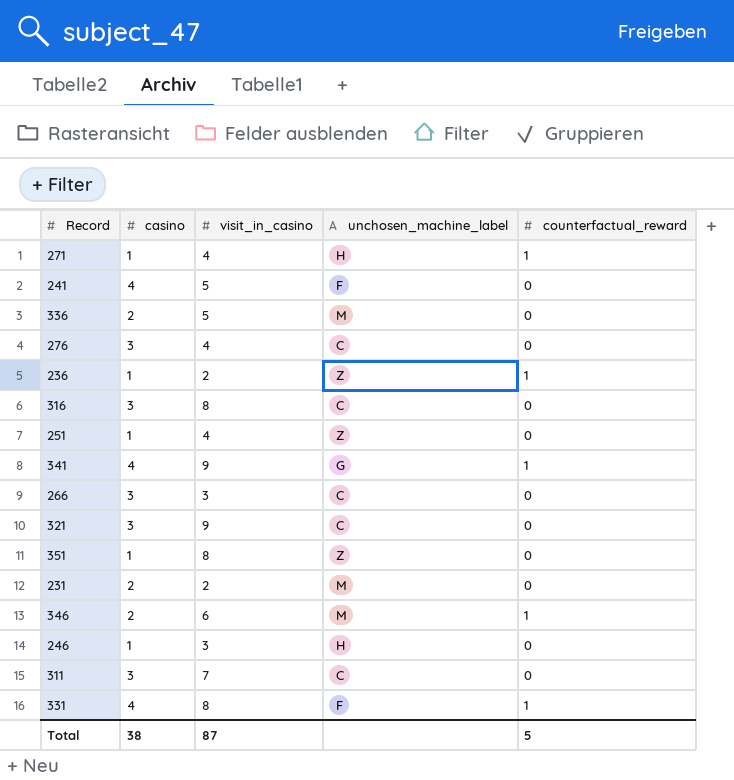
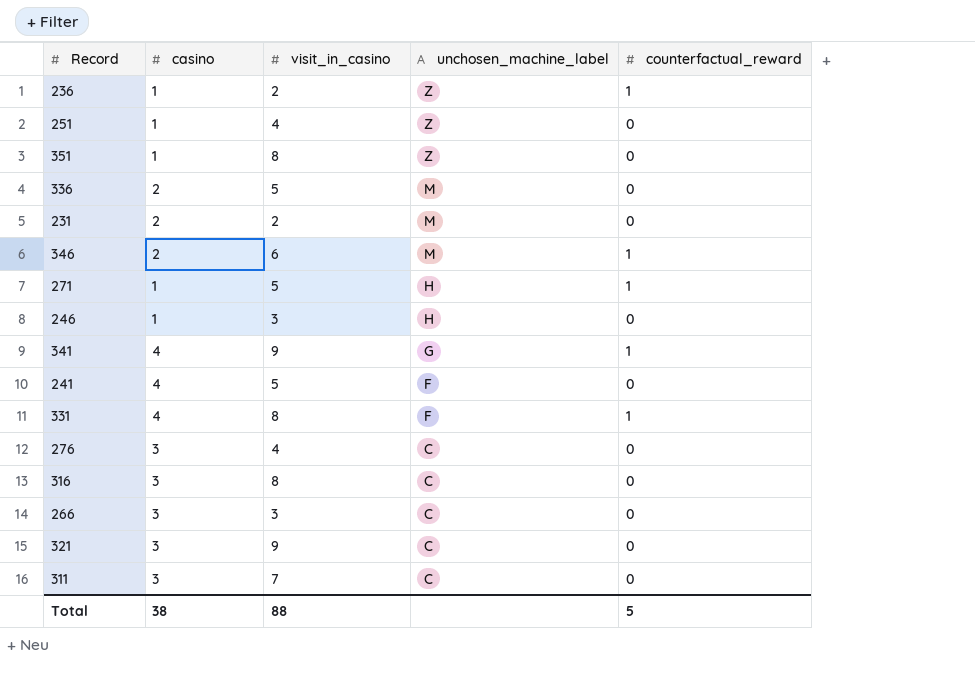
row order: none -> unchosen_machine_label descending
271 | visit_in_casino: 4 -> 5
Total | visit_in_casino: 87 -> 88

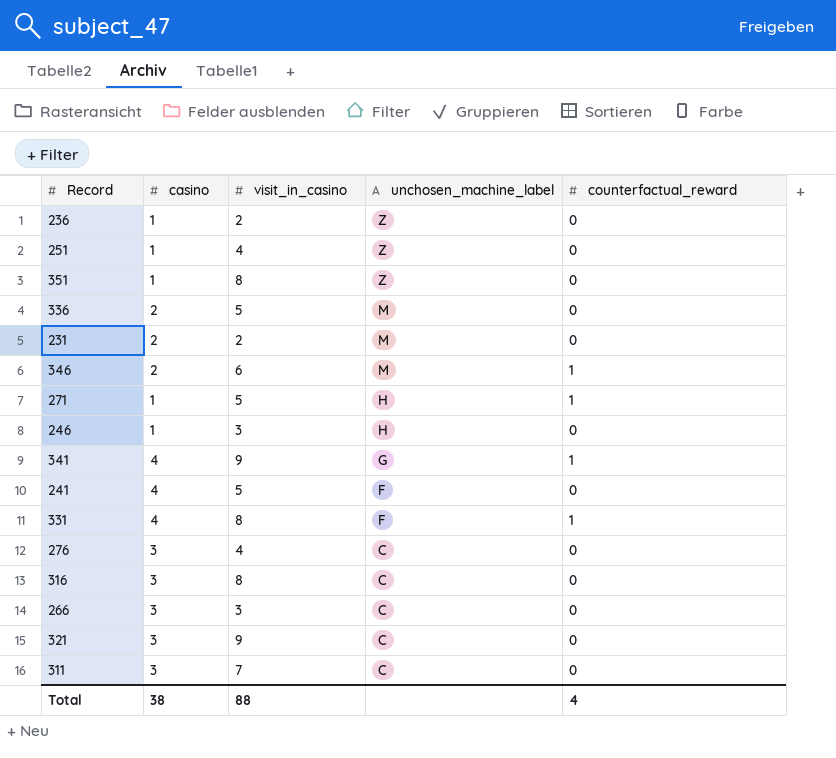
236 | counterfactual_reward: 1 -> 0
Total | counterfactual_reward: 5 -> 4

